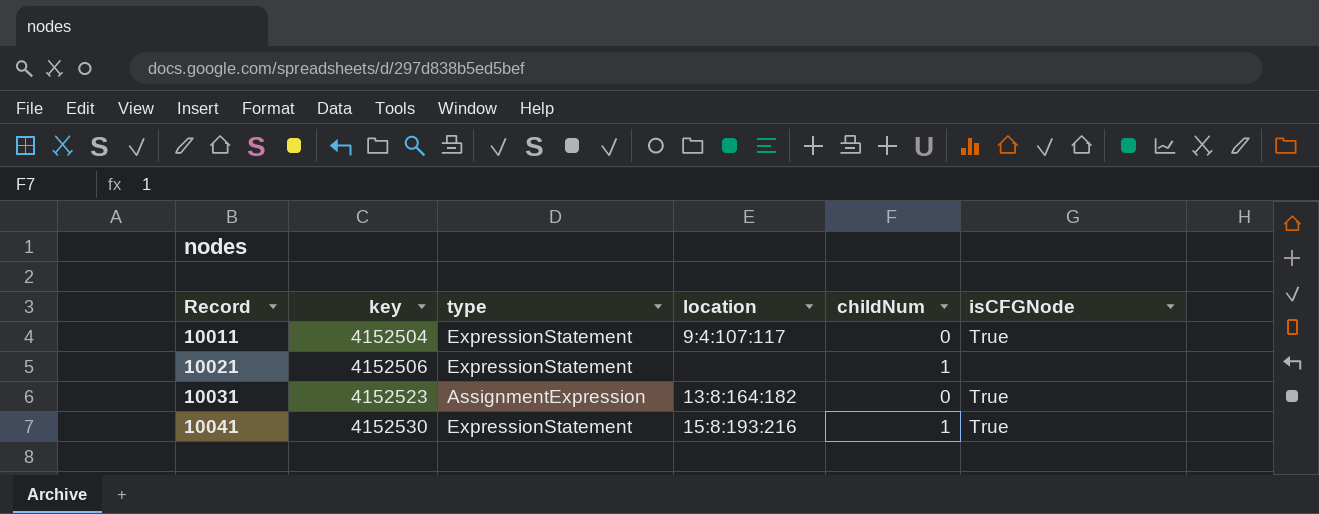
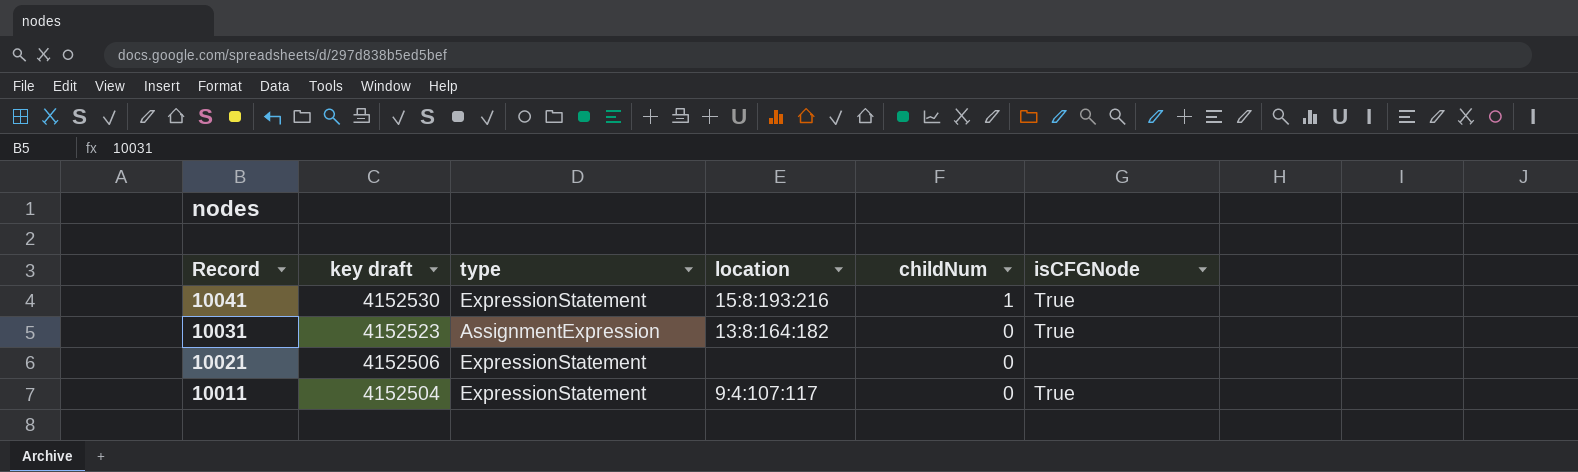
row order: Record ascending -> Record descending
column name: key -> key draft
10021 | childNum: 1 -> 0

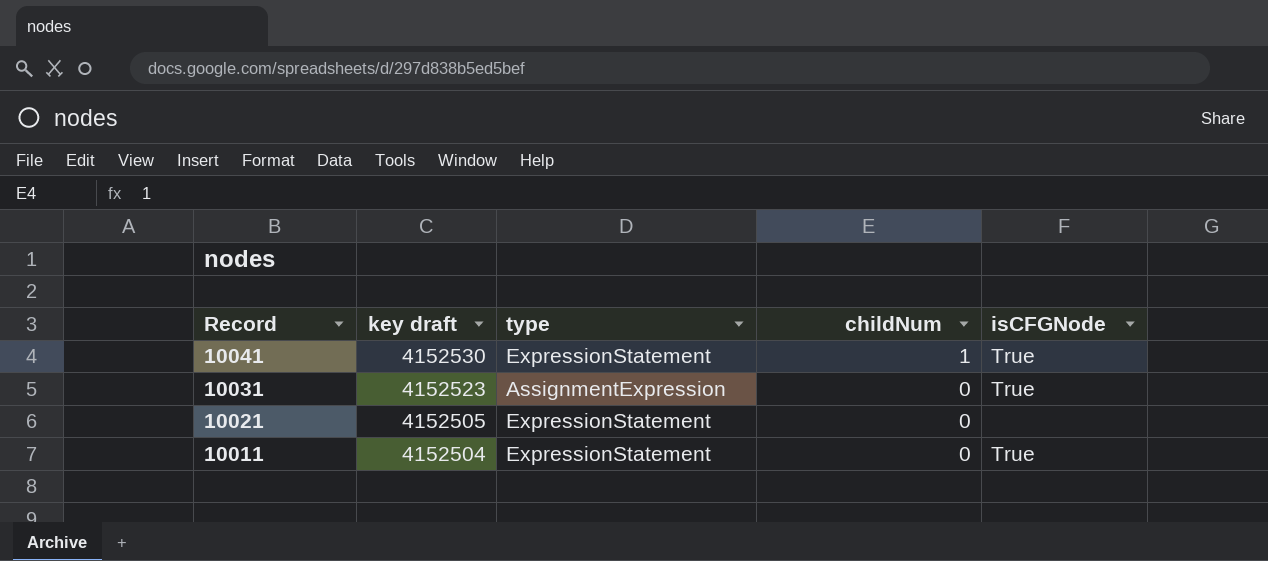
column location | position: 4 -> none
10021 | key draft: 4152506 -> 4152505

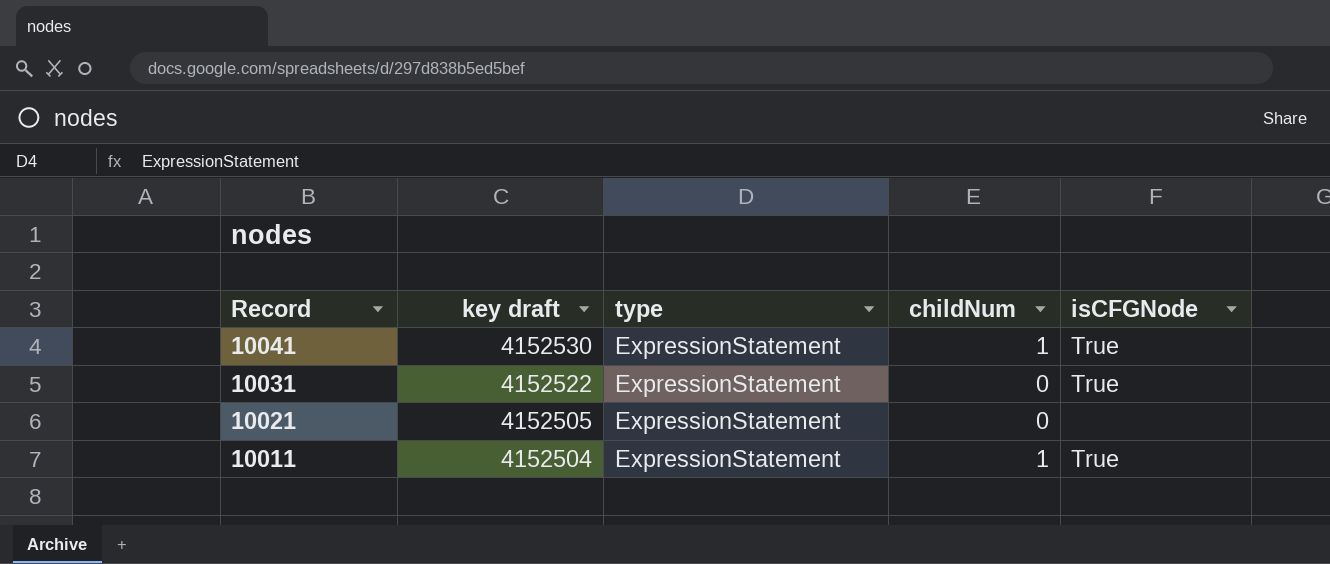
10031 | key draft: 4152523 -> 4152522
10031 | type: AssignmentExpression -> ExpressionStatement
10011 | childNum: 0 -> 1

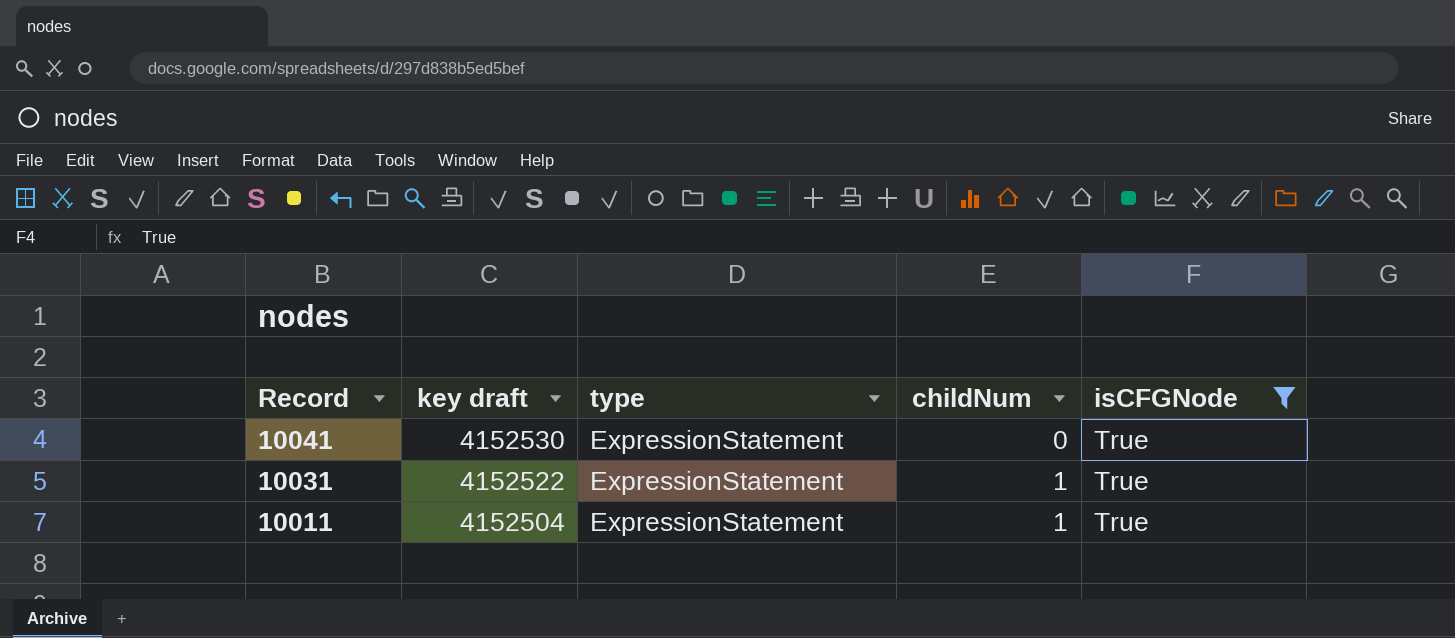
filter: none -> isCFGNode = True
10041 | childNum: 1 -> 0
10031 | childNum: 0 -> 1

